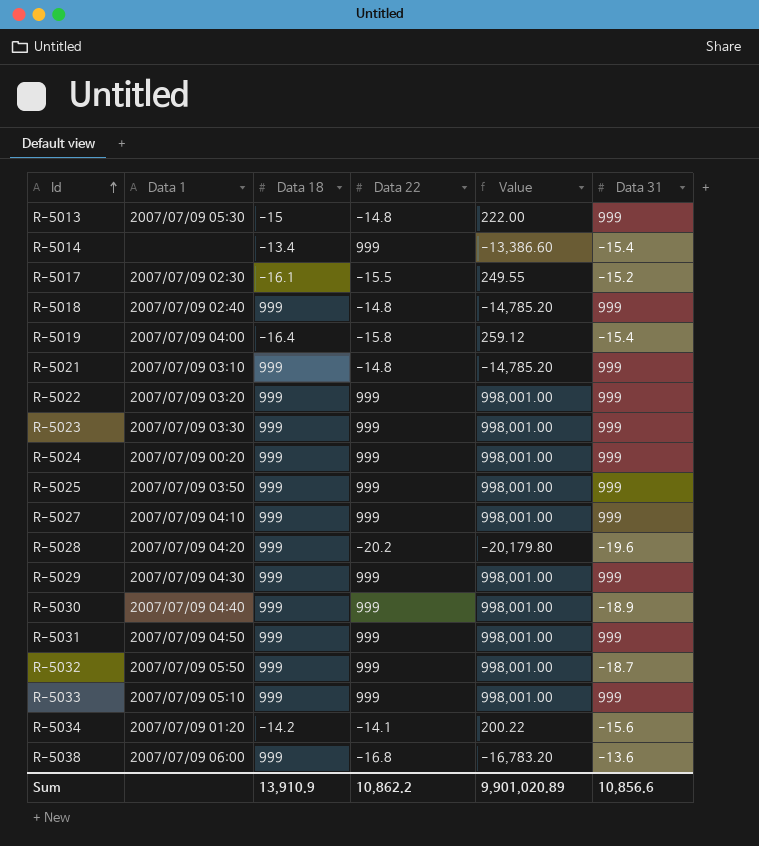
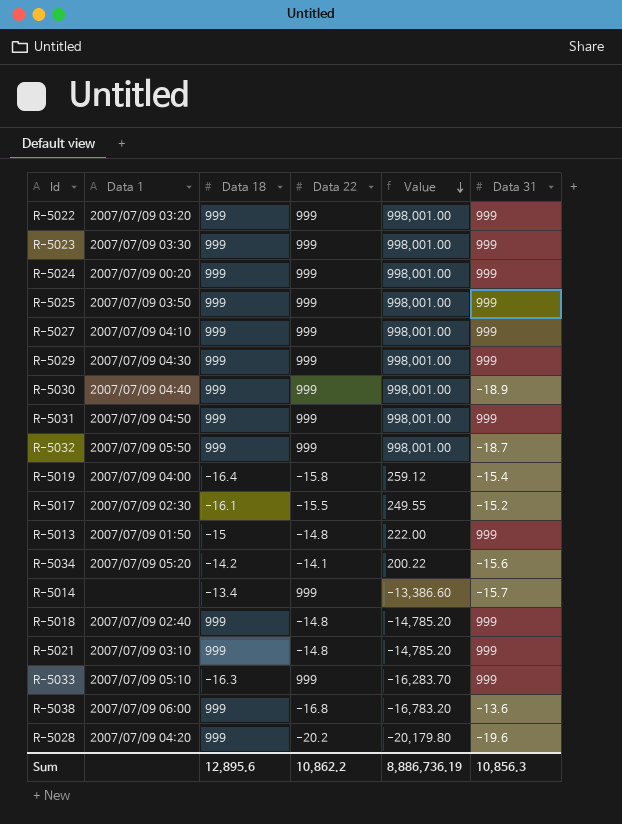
row order: Id ascending -> Value descending
R-5013 | Data 1: 2007/07/09 05:30 -> 2007/07/09 01:50
R-5034 | Data 1: 2007/07/09 01:20 -> 2007/07/09 05:20
R-5014 | Data 31: -15.4 -> -15.7
R-5033 | Data 18: 999 -> -16.3
R-5033 | Value: 998,001.00 -> -16,283.70
Sum | Data 18: 13,910.9 -> 12,895.6
Sum | Value: 9,901,020.89 -> 8,886,736.19
Sum | Data 31: 10,856.6 -> 10,856.3

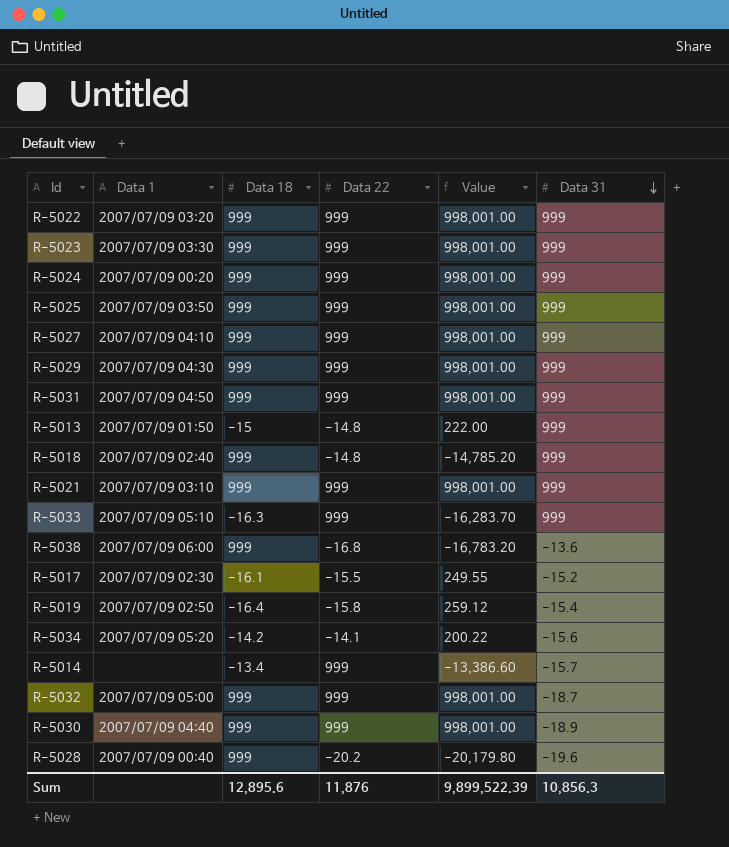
row order: Value descending -> Data 31 descending
R-5021 | Data 22: -14.8 -> 999
R-5021 | Value: -14,785.20 -> 998,001.00
R-5019 | Data 1: 2007/07/09 04:00 -> 2007/07/09 02:50
R-5032 | Data 1: 2007/07/09 05:50 -> 2007/07/09 05:00
R-5028 | Data 1: 2007/07/09 04:20 -> 2007/07/09 00:40
Sum | Data 22: 10,862.2 -> 11,876
Sum | Value: 8,886,736.19 -> 9,899,522.39

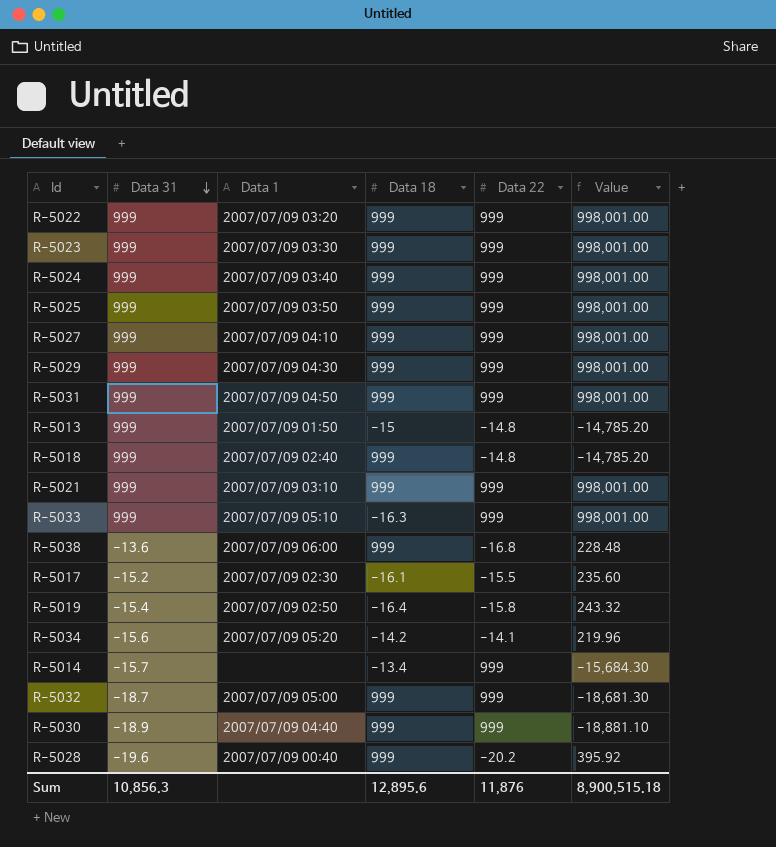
column Data 31 | position: 6 -> 2
column Value | formula: [Data 18] * [Data 22] -> [Data 31] * [Data 22]
R-5024 | Data 1: 2007/07/09 00:20 -> 2007/07/09 03:40
Sum | Value: 9,899,522.39 -> 8,900,515.18

